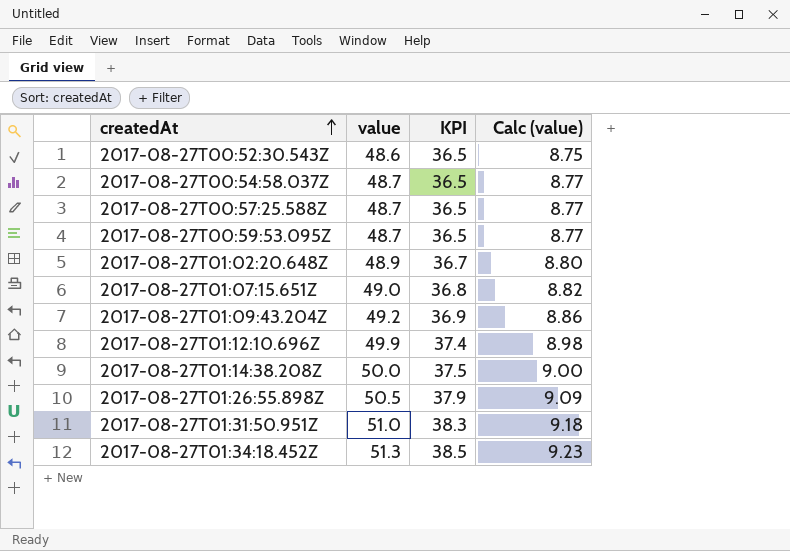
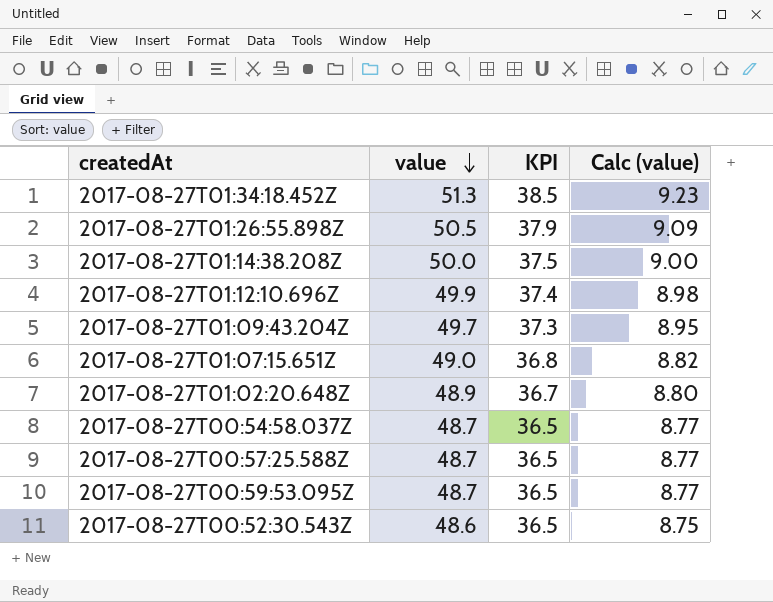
row order: createdAt ascending -> value descending
row 2017-08-27T01:31:50.951Z: 51.0 | 38.3 | 9.18 -> none
2017-08-27T01:09:43.204Z | value: 49.2 -> 49.7
2017-08-27T01:09:43.204Z | KPI: 36.9 -> 37.3
2017-08-27T01:09:43.204Z | Calc (value): 8.86 -> 8.95

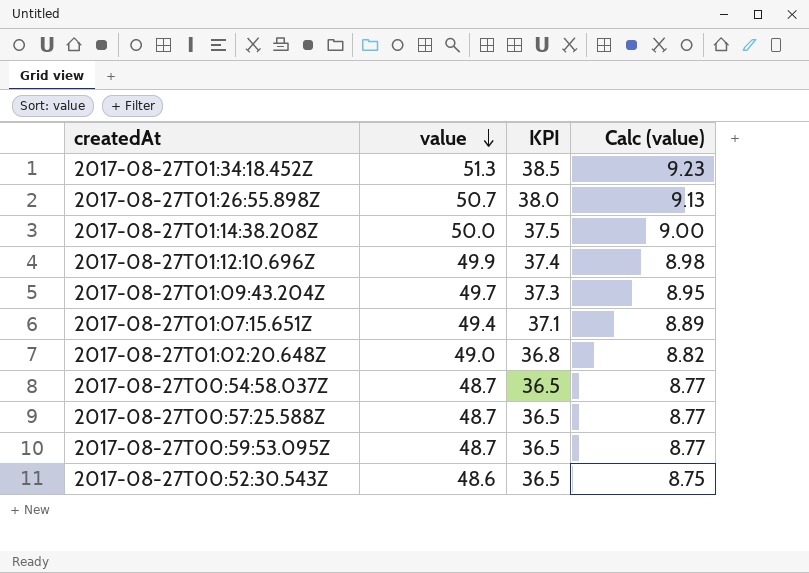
2017-08-27T01:26:55.898Z | value: 50.5 -> 50.7
2017-08-27T01:26:55.898Z | KPI: 37.9 -> 38.0
2017-08-27T01:26:55.898Z | Calc (value): 9.09 -> 9.13
2017-08-27T01:07:15.651Z | value: 49.0 -> 49.4
2017-08-27T01:07:15.651Z | KPI: 36.8 -> 37.1
2017-08-27T01:07:15.651Z | Calc (value): 8.82 -> 8.89
2017-08-27T01:02:20.648Z | value: 48.9 -> 49.0
2017-08-27T01:02:20.648Z | KPI: 36.7 -> 36.8
2017-08-27T01:02:20.648Z | Calc (value): 8.80 -> 8.82

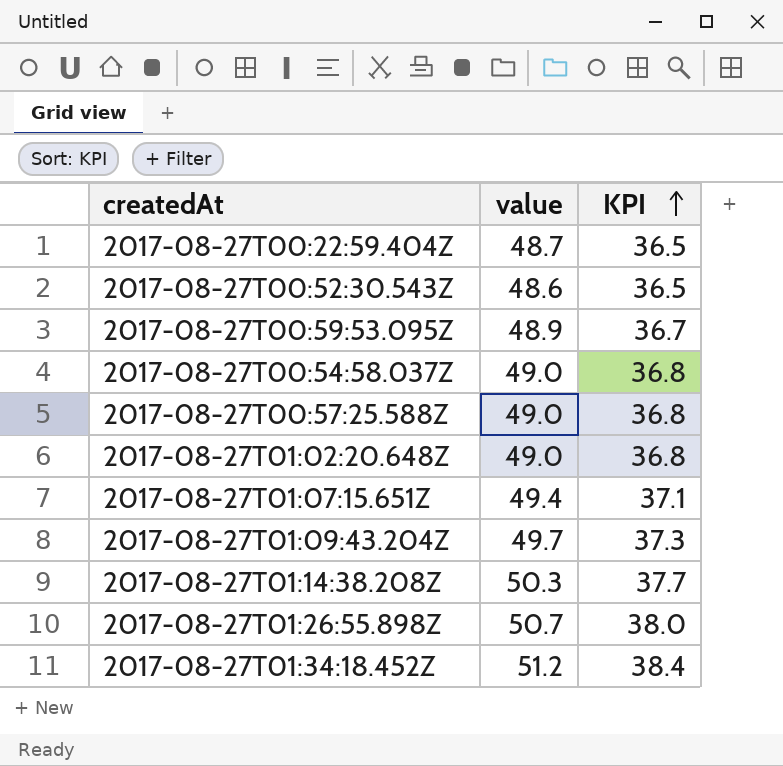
row order: value descending -> KPI ascending
column Calc (value) | formula: [value] * 0.18 -> none
row 2017-08-27T01:12:10.696Z: 49.9 | 37.4 | 8.98 -> none
row 2017-08-27T00:22:59.404Z: none -> 48.7 | 36.5
2017-08-27T00:59:53.095Z | value: 48.7 -> 48.9
2017-08-27T00:59:53.095Z | KPI: 36.5 -> 36.7
2017-08-27T00:54:58.037Z | value: 48.7 -> 49.0
2017-08-27T00:54:58.037Z | KPI: 36.5 -> 36.8
2017-08-27T00:57:25.588Z | value: 48.7 -> 49.0
2017-08-27T00:57:25.588Z | KPI: 36.5 -> 36.8
2017-08-27T01:14:38.208Z | value: 50.0 -> 50.3
2017-08-27T01:14:38.208Z | KPI: 37.5 -> 37.7
2017-08-27T01:34:18.452Z | value: 51.3 -> 51.2
2017-08-27T01:34:18.452Z | KPI: 38.5 -> 38.4

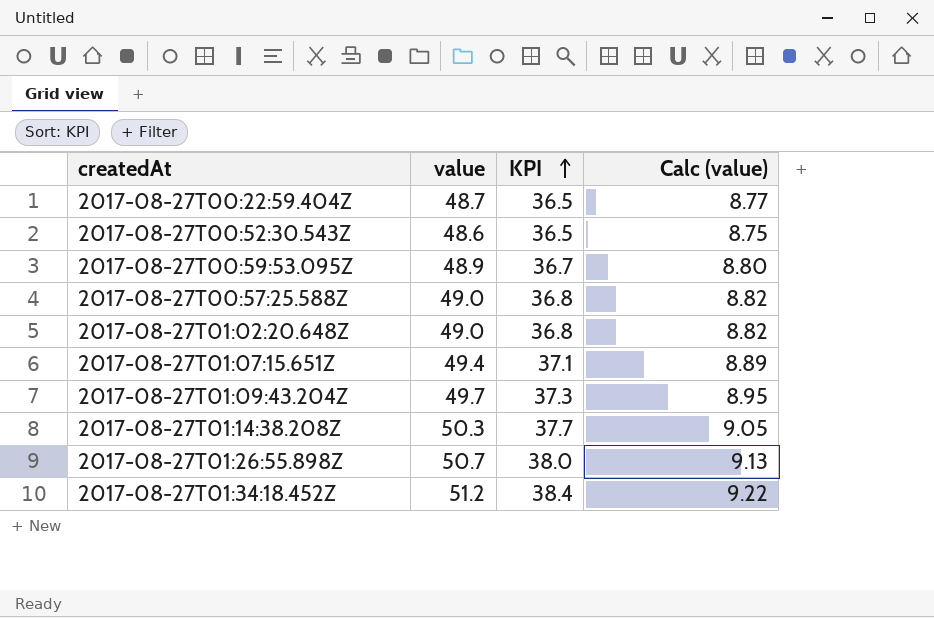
column Calc (value) | formula: none -> [value] * 0.18
row 2017-08-27T00:54:58.037Z: 49.0 | 36.8 -> none

